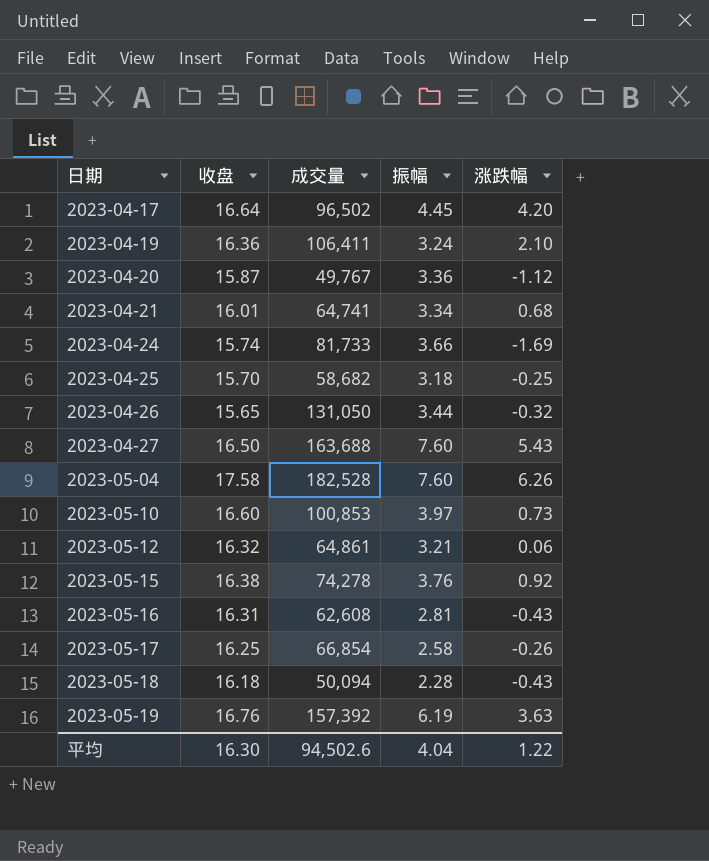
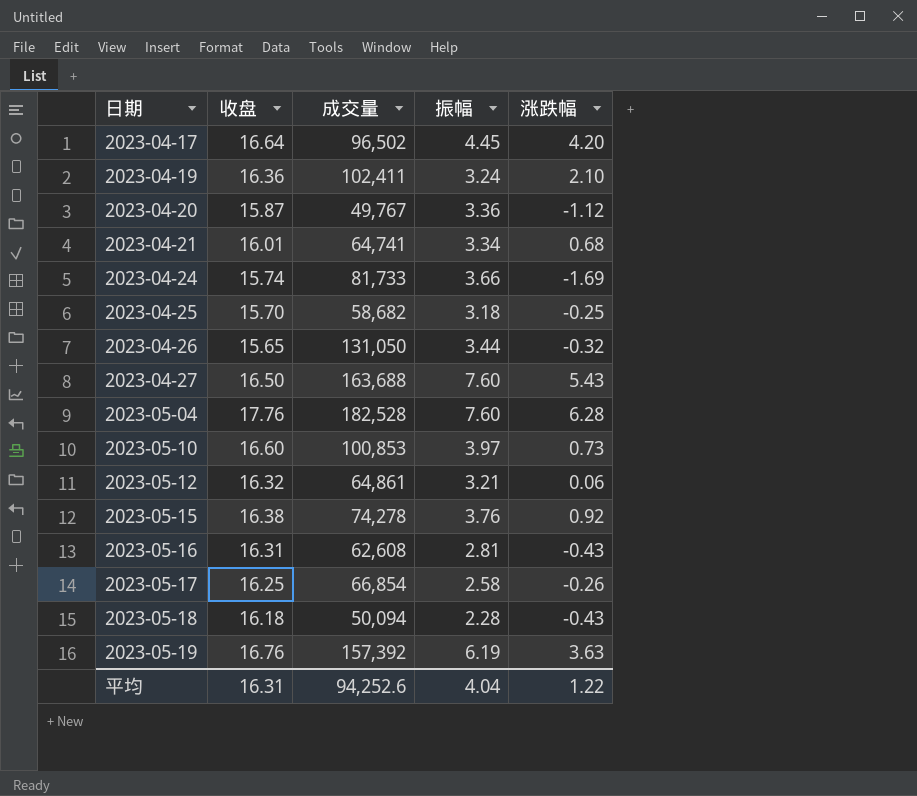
2023-04-19 | 成交量: 106,411 -> 102,411
2023-05-04 | 收盘: 17.58 -> 17.76
2023-05-04 | 涨跌幅: 6.26 -> 6.28
平均 | 收盘: 16.30 -> 16.31
平均 | 成交量: 94,502.6 -> 94,252.6

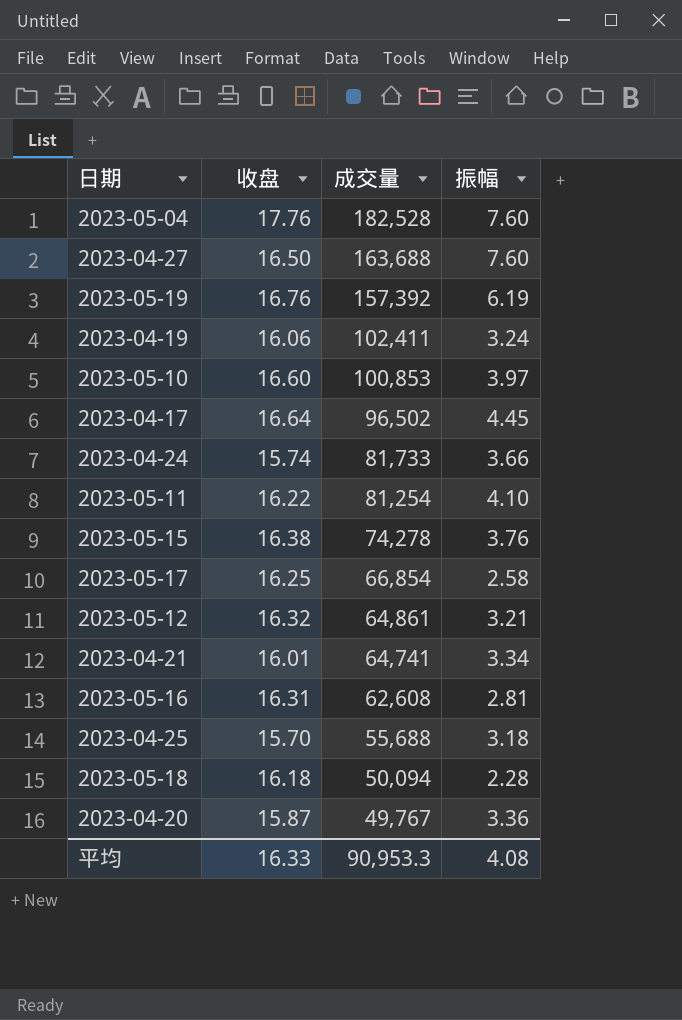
row order: 日期 ascending -> 成交量 descending
column 涨跌幅 | position: 5 -> none
row 2023-04-26: 15.65 | 131,050 | 3.44 | -0.32 -> none
2023-04-19 | 收盘: 16.36 -> 16.06
row 2023-05-11: none -> 16.22 | 81,254 | 4.10
2023-04-25 | 成交量: 58,682 -> 55,688
平均 | 收盘: 16.31 -> 16.33
平均 | 成交量: 94,252.6 -> 90,953.3
平均 | 振幅: 4.04 -> 4.08

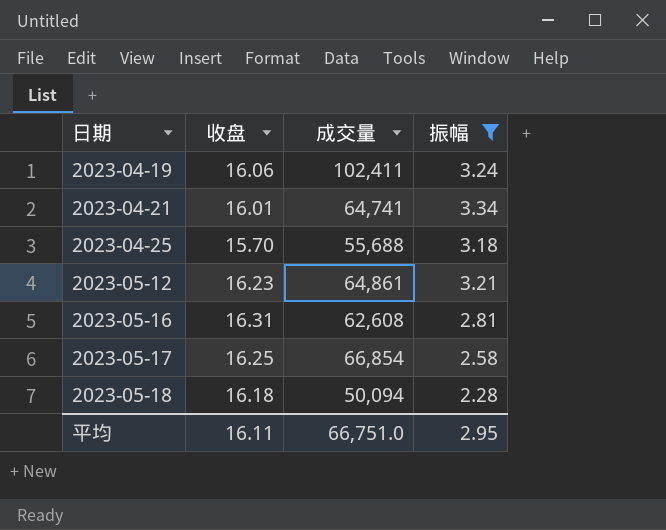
filter: none -> 振幅 <= 3.34
row order: 成交量 descending -> 日期 ascending
2023-05-12 | 收盘: 16.32 -> 16.23
平均 | 收盘: 16.33 -> 16.11
平均 | 成交量: 90,953.3 -> 66,751.0
平均 | 振幅: 4.08 -> 2.95

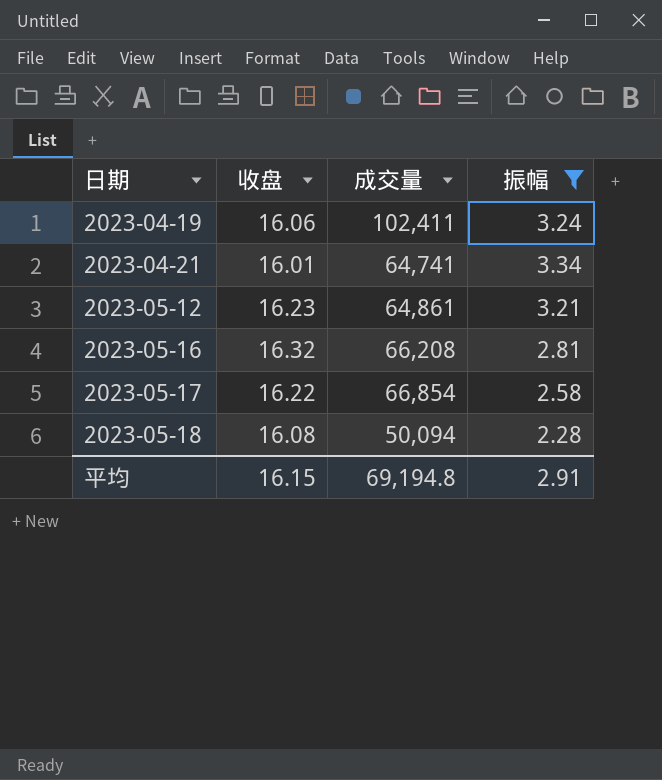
row 2023-04-25: 15.70 | 55,688 | 3.18 -> none
2023-05-16 | 收盘: 16.31 -> 16.32
2023-05-16 | 成交量: 62,608 -> 66,208
2023-05-17 | 收盘: 16.25 -> 16.22
2023-05-18 | 收盘: 16.18 -> 16.08
平均 | 收盘: 16.11 -> 16.15
平均 | 成交量: 66,751.0 -> 69,194.8
平均 | 振幅: 2.95 -> 2.91

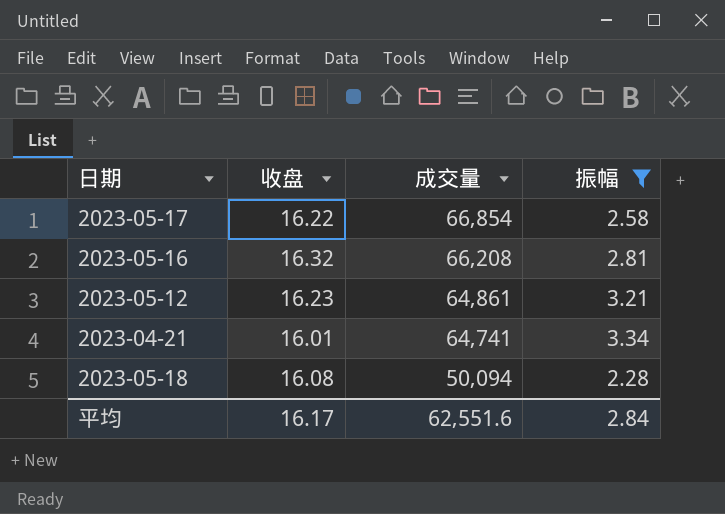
row order: 日期 ascending -> 成交量 descending
row 2023-04-19: 16.06 | 102,411 | 3.24 -> none
平均 | 收盘: 16.15 -> 16.17
平均 | 成交量: 69,194.8 -> 62,551.6
平均 | 振幅: 2.91 -> 2.84

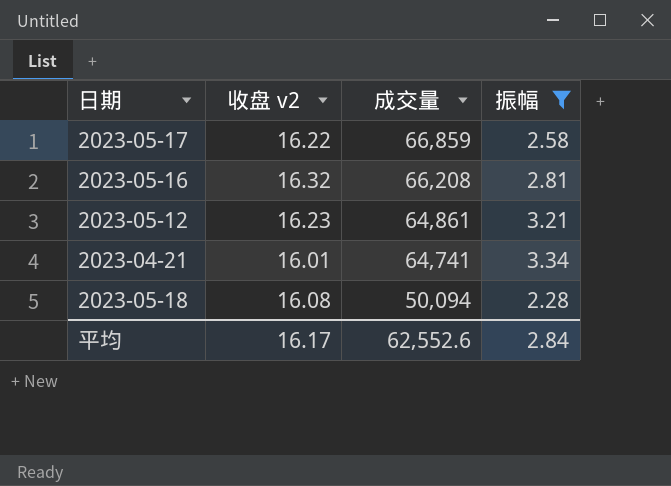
column name: 收盘 -> 收盘 v2
2023-05-17 | 成交量: 66,854 -> 66,859
平均 | 成交量: 62,551.6 -> 62,552.6

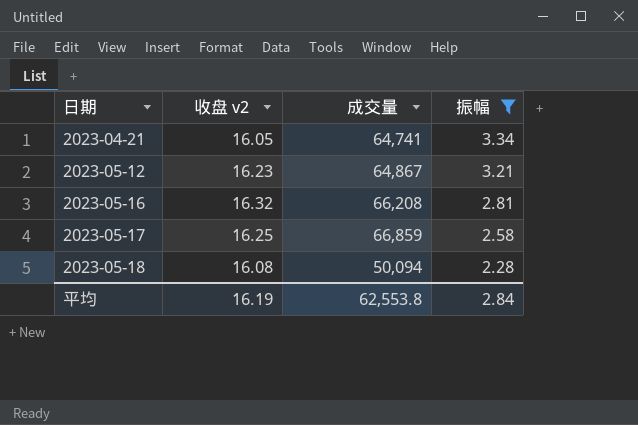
row order: 成交量 descending -> 日期 ascending
2023-04-21 | 收盘 v2: 16.01 -> 16.05
2023-05-12 | 成交量: 64,861 -> 64,867
2023-05-17 | 收盘 v2: 16.22 -> 16.25
平均 | 收盘 v2: 16.17 -> 16.19
平均 | 成交量: 62,552.6 -> 62,553.8

